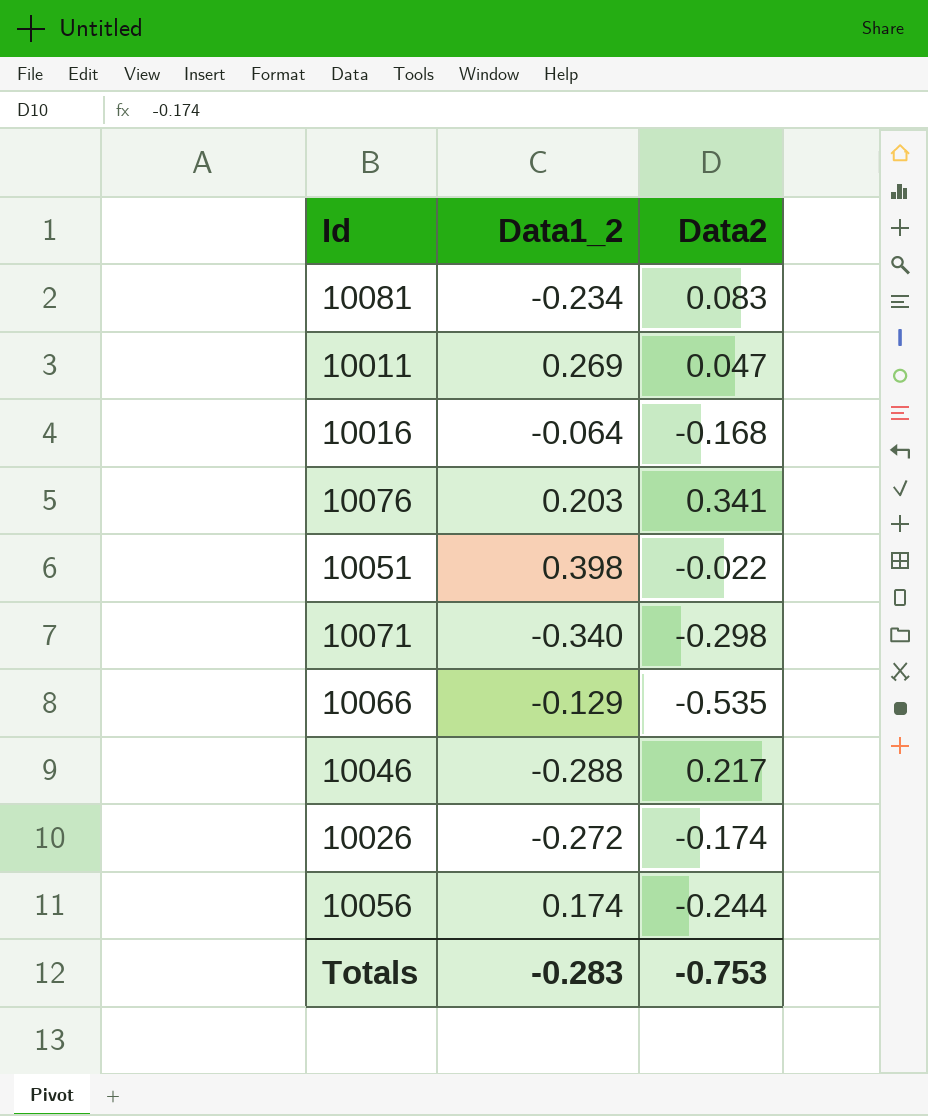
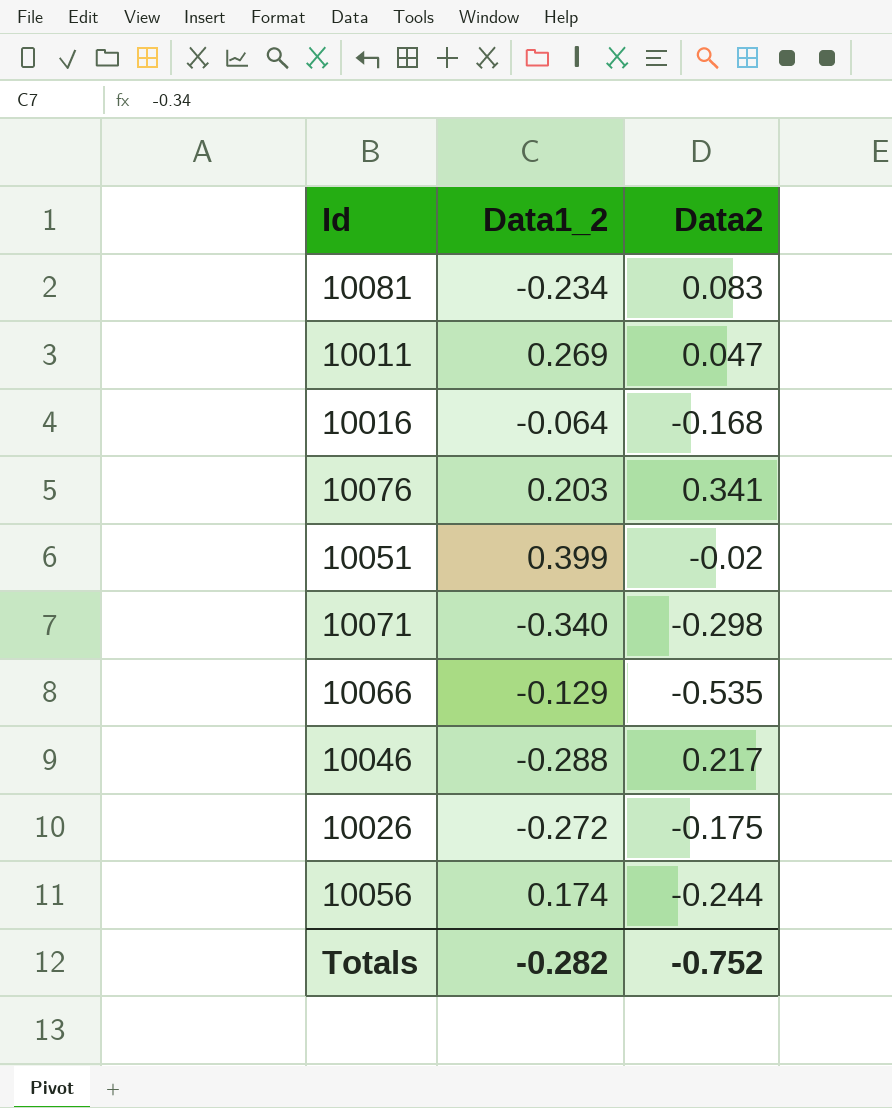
10051 | Data1_2: 0.398 -> 0.399
10051 | Data2: -0.022 -> -0.02
10026 | Data2: -0.174 -> -0.175
Totals | Data1_2: -0.283 -> -0.282
Totals | Data2: -0.753 -> -0.752

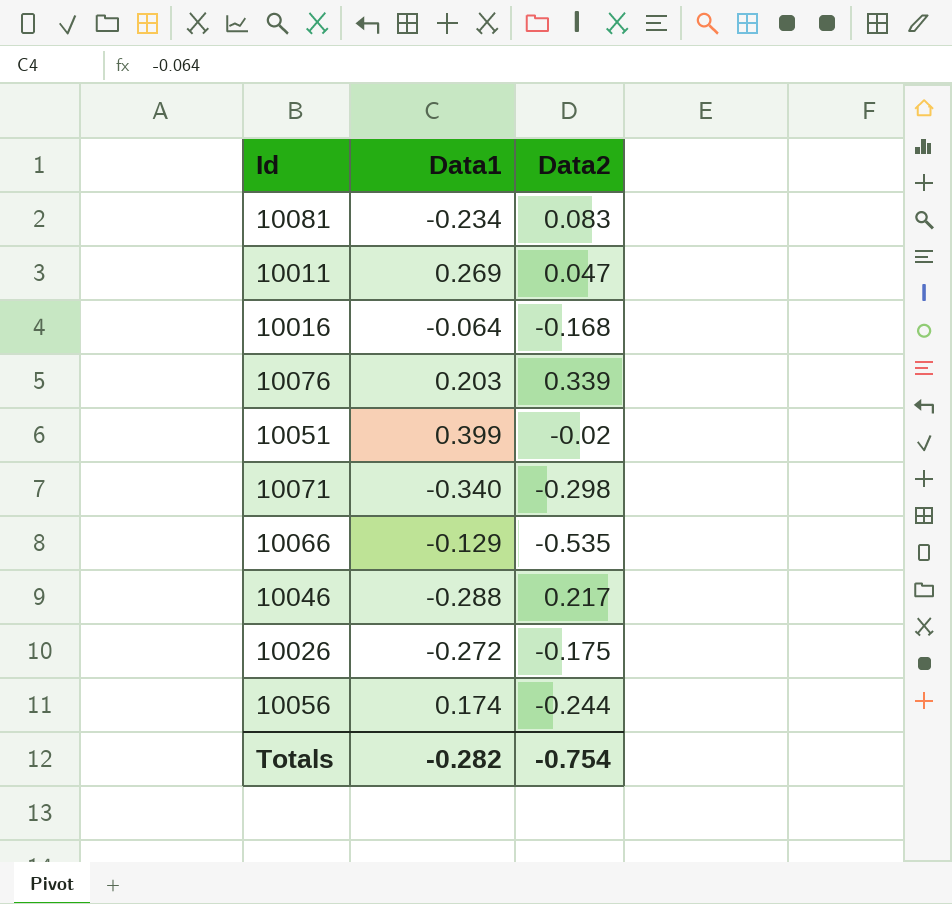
column name: Data1_2 -> Data1
10076 | Data2: 0.341 -> 0.339
Totals | Data2: -0.752 -> -0.754

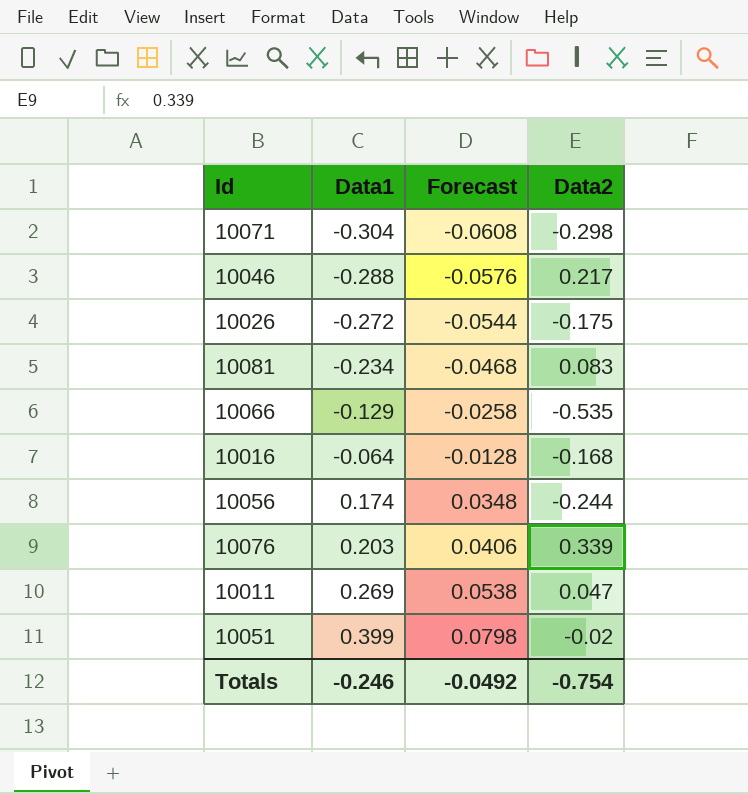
row order: none -> Data1 ascending
column Forecast | formula: none -> [Data1] * 0.2
10071 | Data1: -0.340 -> -0.304
Totals | Data1: -0.282 -> -0.246

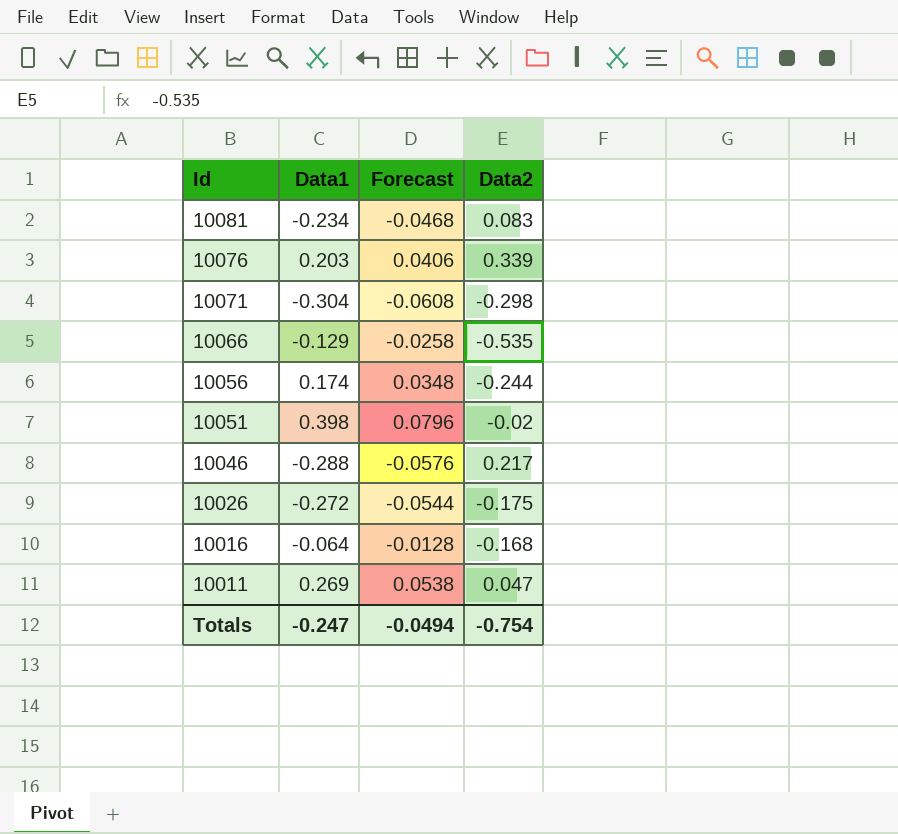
row order: Data1 ascending -> Id descending
10051 | Data1: 0.399 -> 0.398
10051 | Forecast: 0.0798 -> 0.0796
Totals | Data1: -0.246 -> -0.247
Totals | Forecast: -0.0492 -> -0.0494

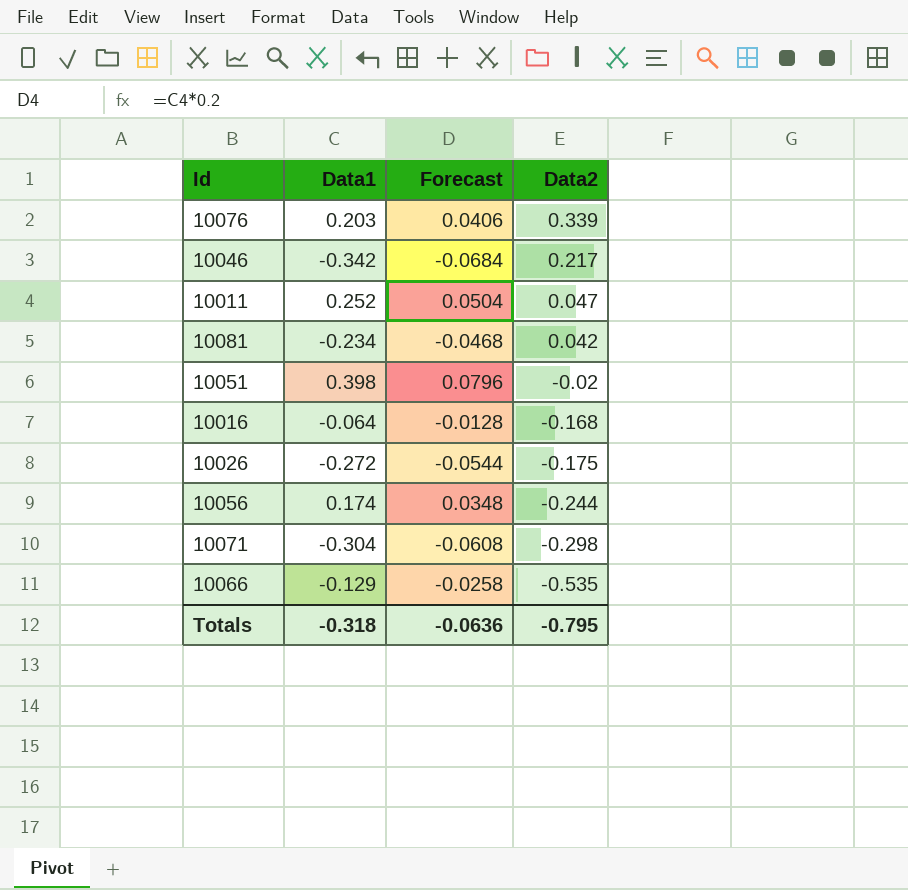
row order: Id descending -> Data2 descending
10046 | Data1: -0.288 -> -0.342
10046 | Forecast: -0.0576 -> -0.0684
10011 | Data1: 0.269 -> 0.252
10011 | Forecast: 0.0538 -> 0.0504
10081 | Data2: 0.083 -> 0.042
Totals | Data1: -0.247 -> -0.318
Totals | Forecast: -0.0494 -> -0.0636
Totals | Data2: -0.754 -> -0.795

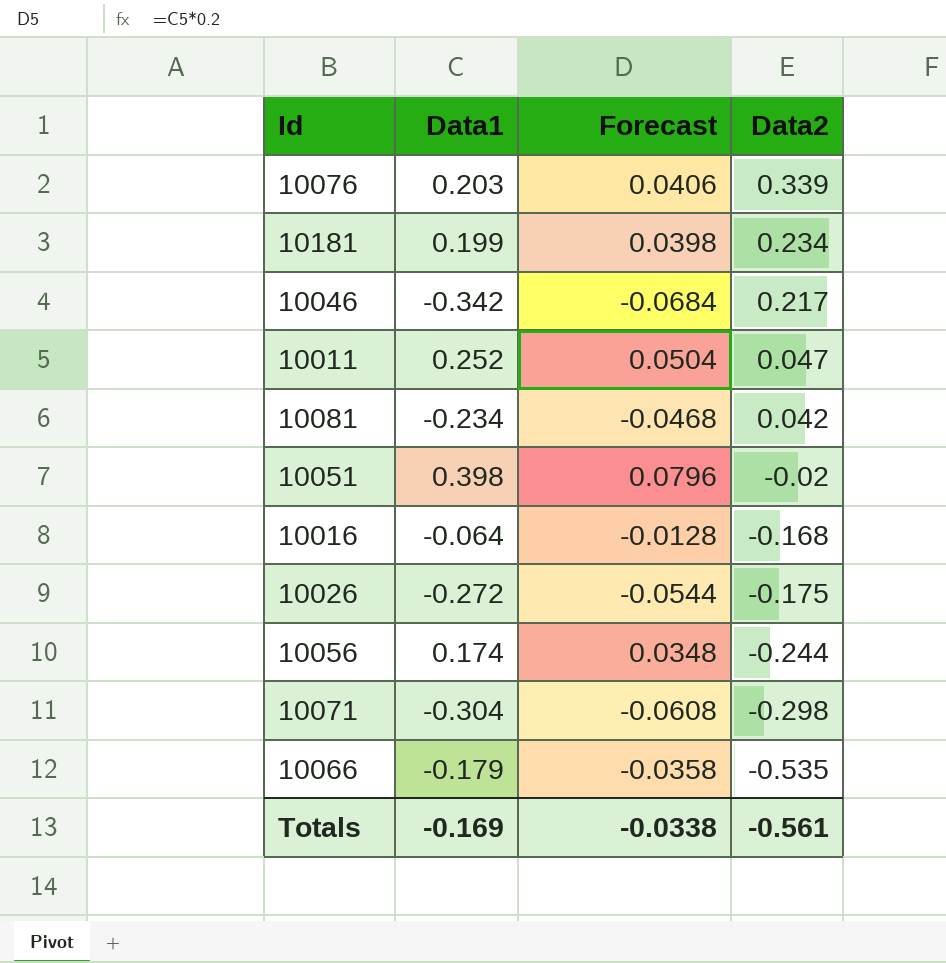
row 10181: none -> 0.199 | 0.0398 | 0.234
10066 | Data1: -0.129 -> -0.179
10066 | Forecast: -0.0258 -> -0.0358
Totals | Data1: -0.318 -> -0.169
Totals | Forecast: -0.0636 -> -0.0338
Totals | Data2: -0.795 -> -0.561

